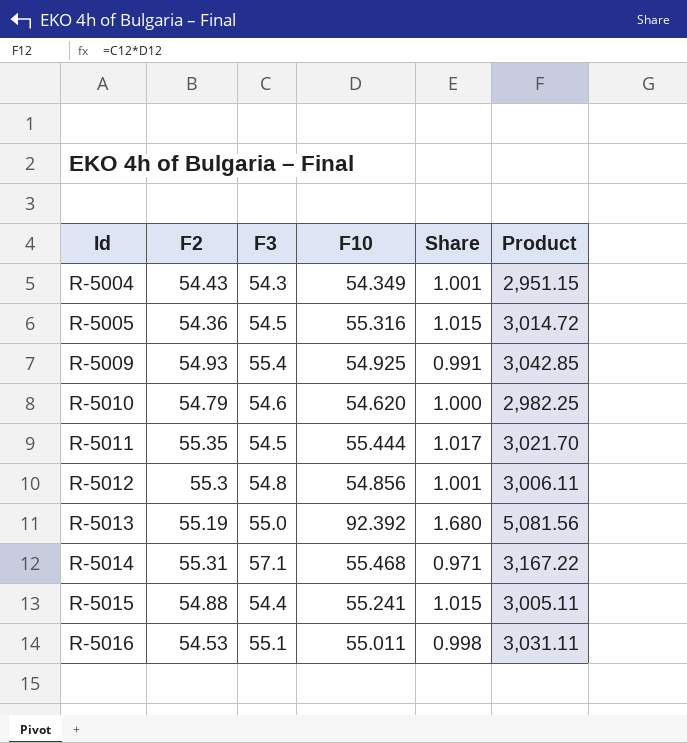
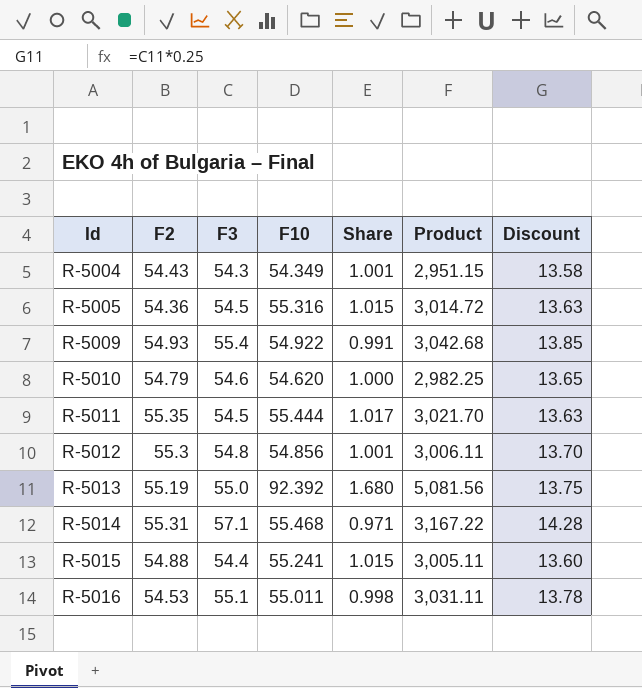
column Discount | formula: none -> [F3] * 0.25
R-5009 | F10: 54.925 -> 54.922
R-5009 | Product: 3,042.85 -> 3,042.68

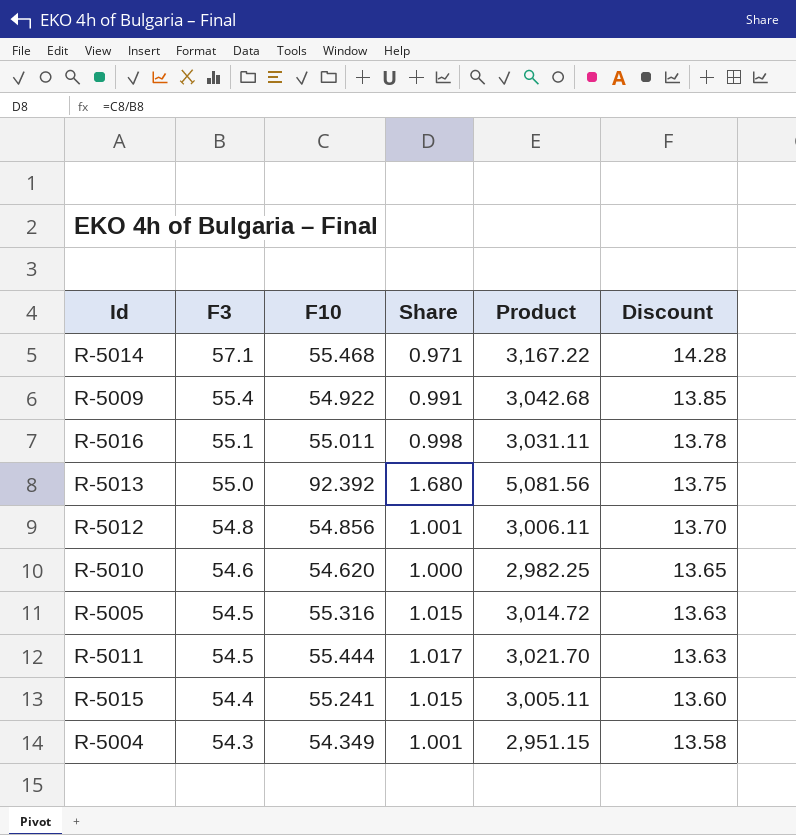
row order: Id ascending -> F3 descending
column F2 | position: 2 -> none

